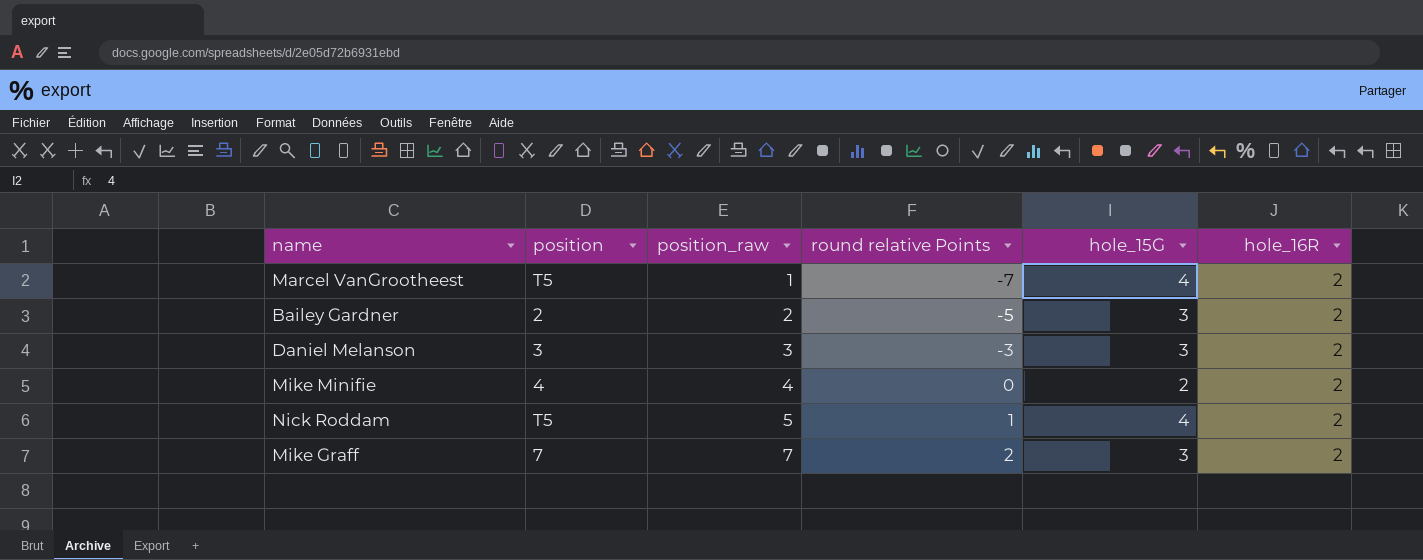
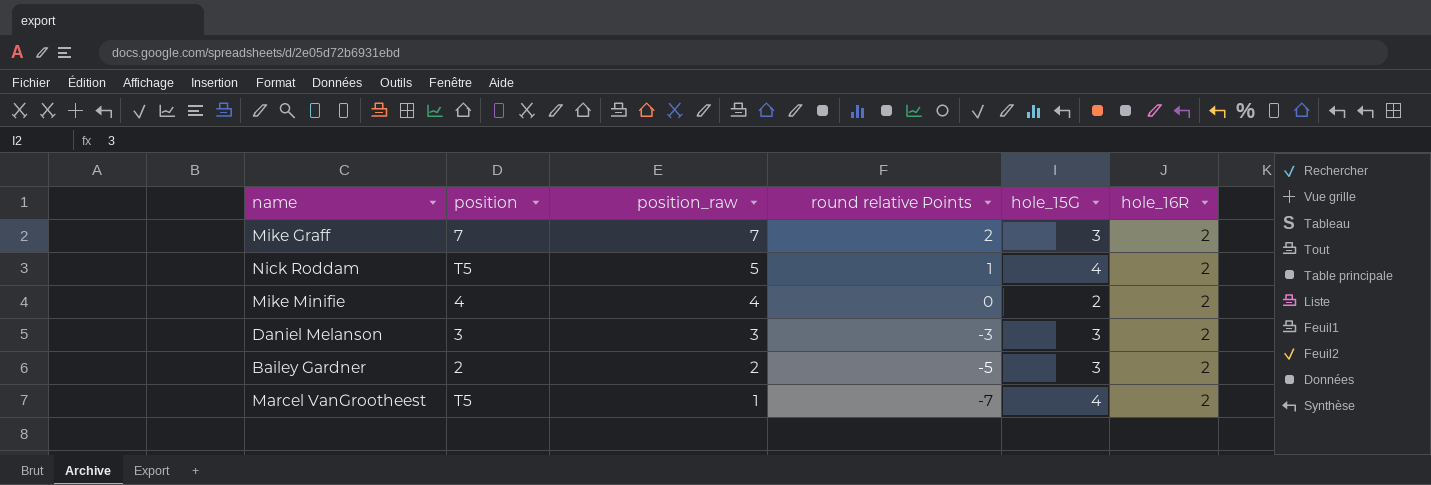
row order: position_raw ascending -> position_raw descending

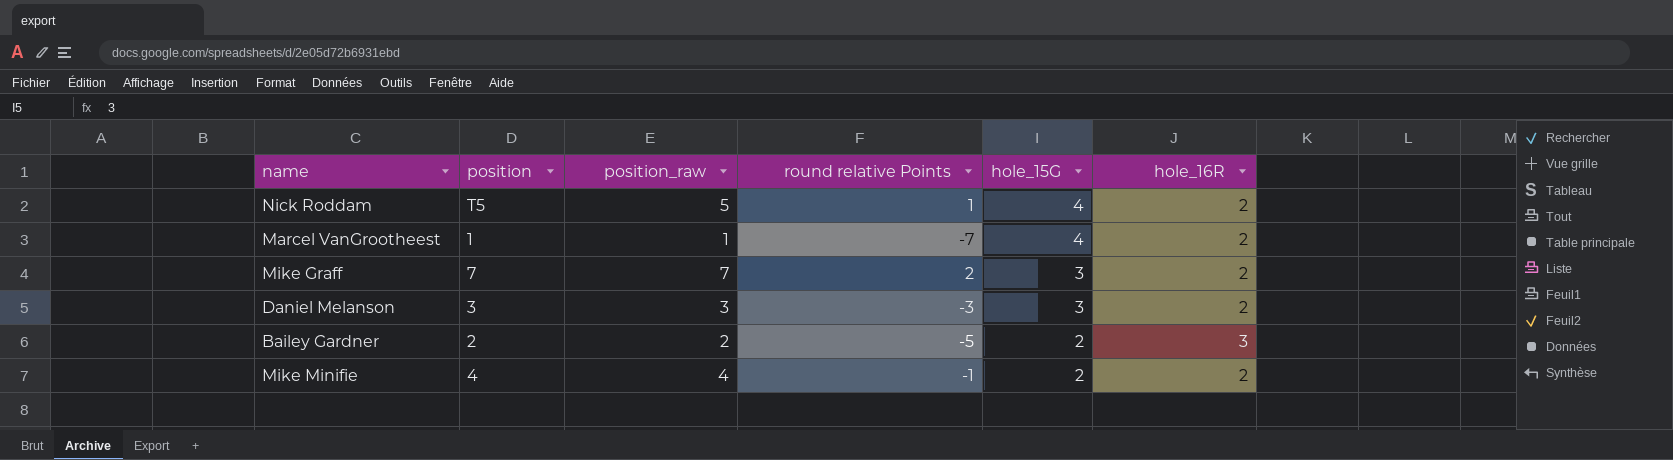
row order: position_raw descending -> hole_15G descending
Marcel VanGrootheest | position: T5 -> 1
Bailey Gardner | hole_15G: 3 -> 2
Bailey Gardner | hole_16R: 2 -> 3
Mike Minifie | round relative Points: 0 -> -1

